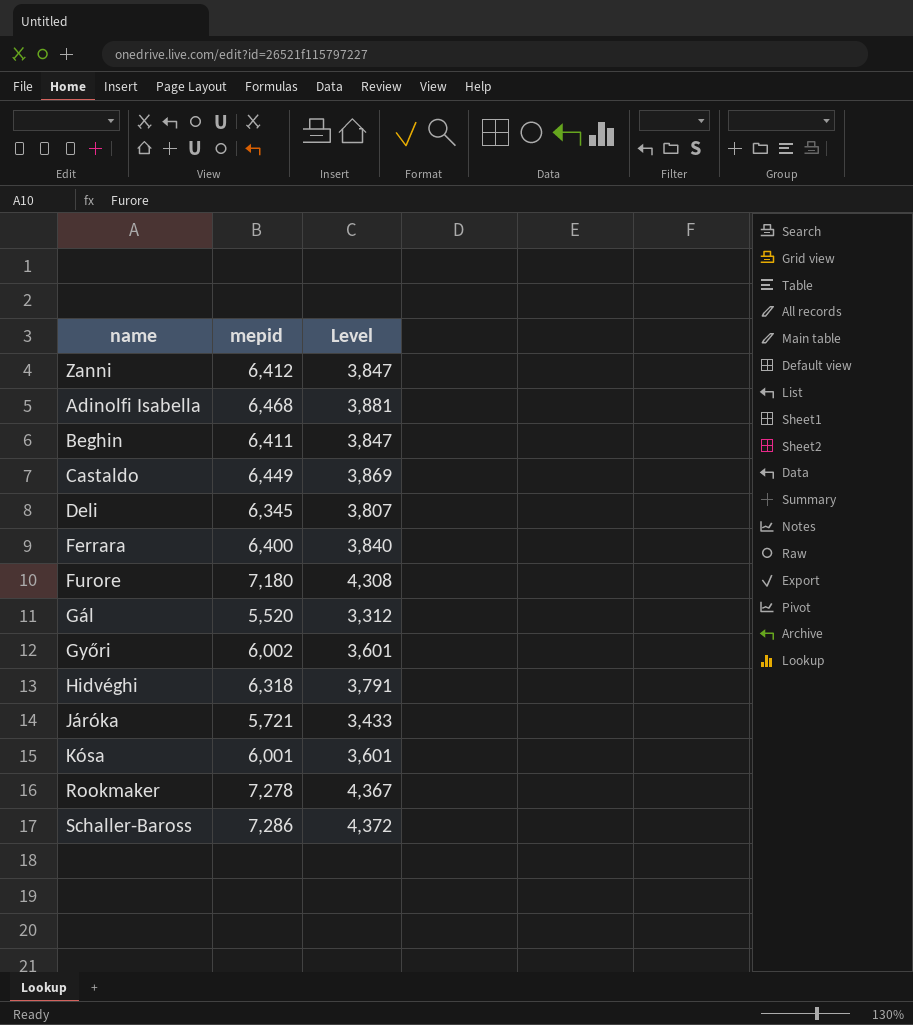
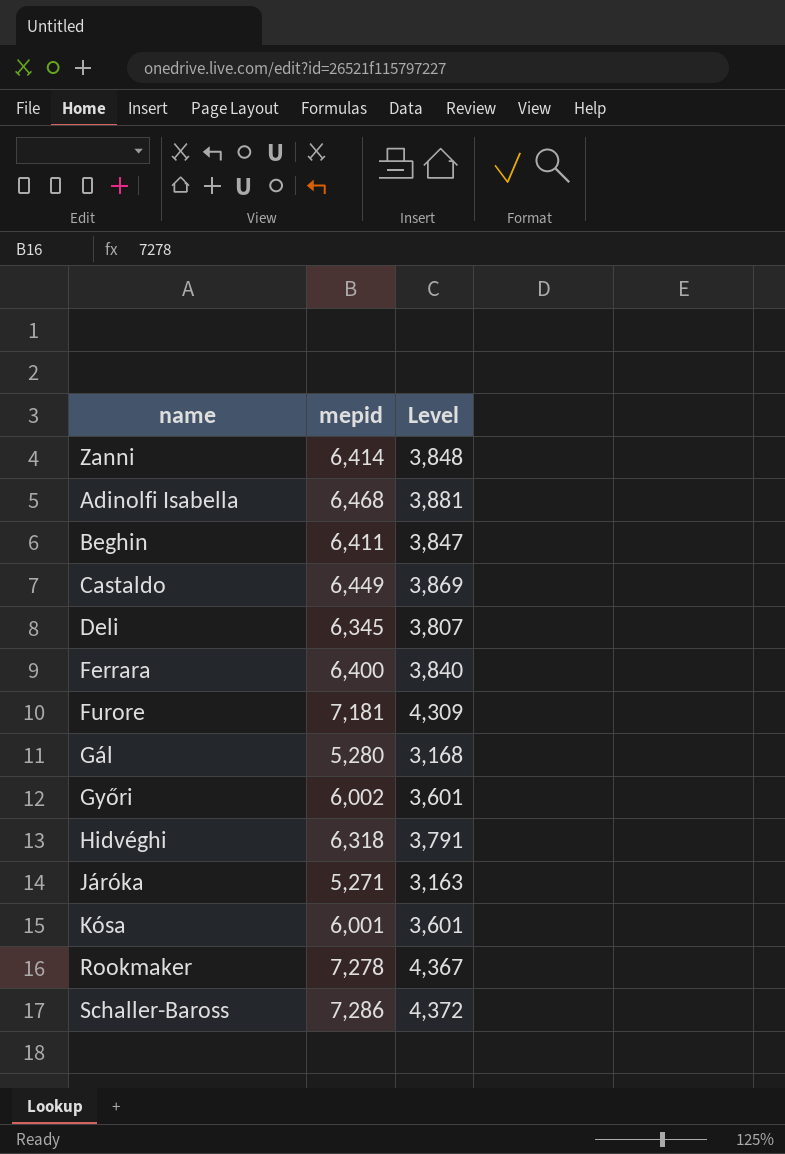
Zanni | mepid: 6,412 -> 6,414
Zanni | Level: 3,847 -> 3,848
Furore | mepid: 7,180 -> 7,181
Furore | Level: 4,308 -> 4,309
Gál | mepid: 5,520 -> 5,280
Gál | Level: 3,312 -> 3,168
Járóka | mepid: 5,721 -> 5,271
Járóka | Level: 3,433 -> 3,163

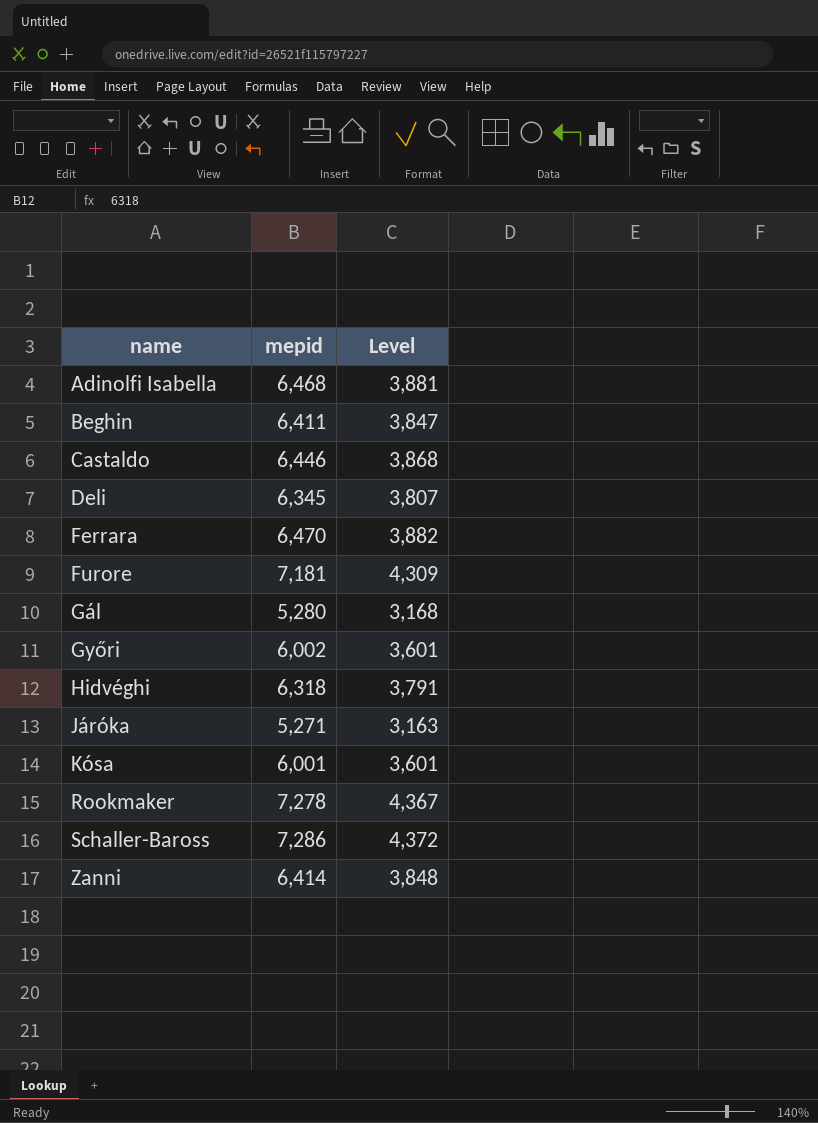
row order: none -> name ascending
Castaldo | mepid: 6,449 -> 6,446
Castaldo | Level: 3,869 -> 3,868
Ferrara | mepid: 6,400 -> 6,470
Ferrara | Level: 3,840 -> 3,882

